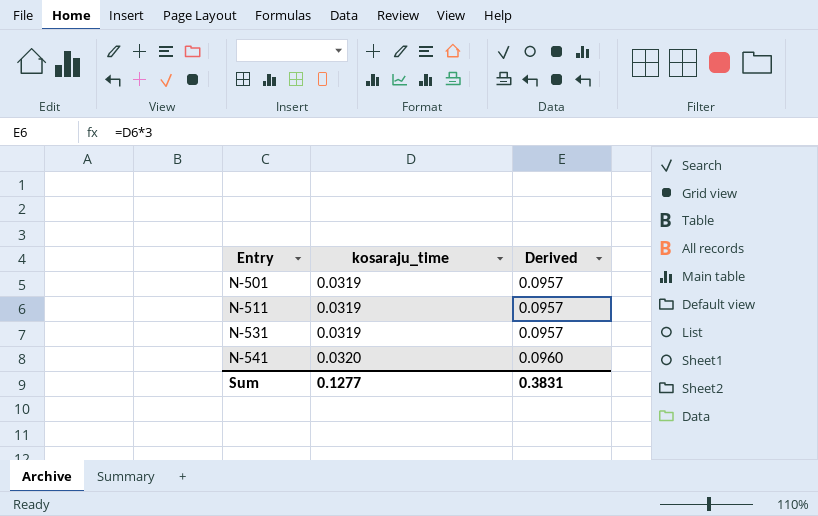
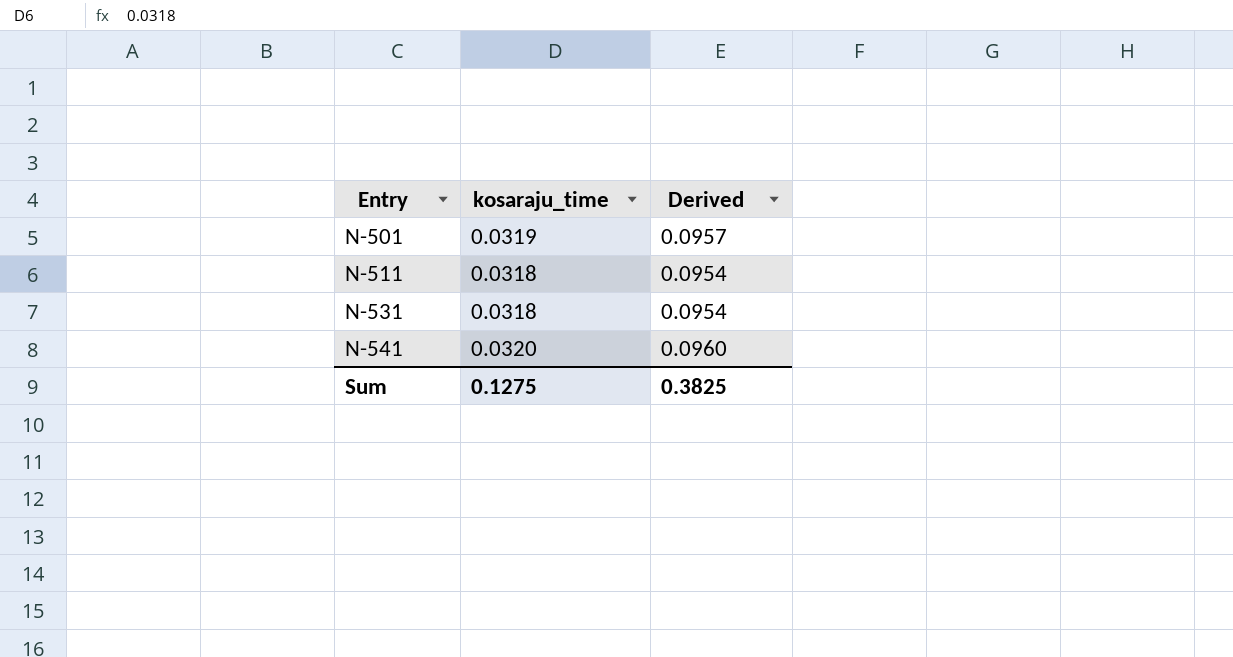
N-511 | kosaraju_time: 0.0319 -> 0.0318
N-511 | Derived: 0.0957 -> 0.0954
N-531 | kosaraju_time: 0.0319 -> 0.0318
N-531 | Derived: 0.0957 -> 0.0954
Sum | kosaraju_time: 0.1277 -> 0.1275
Sum | Derived: 0.3831 -> 0.3825

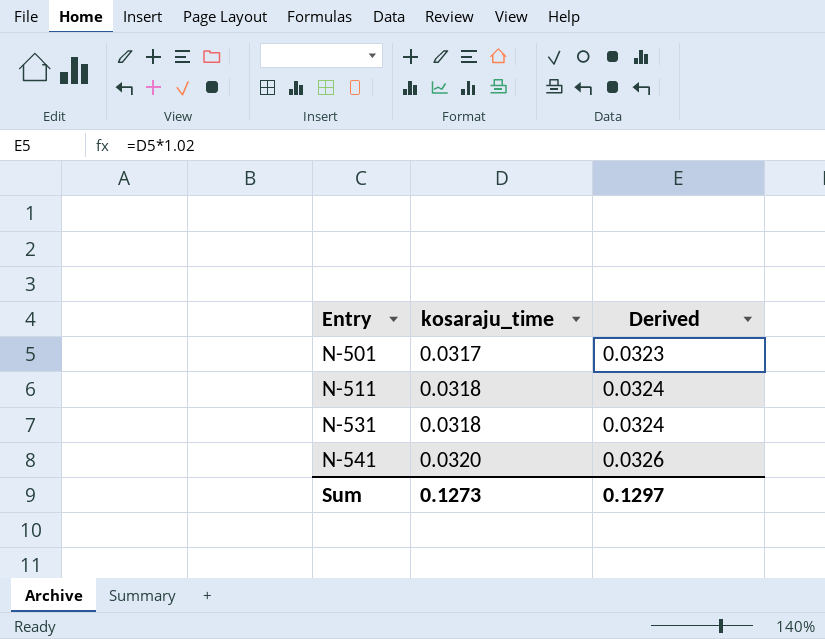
column Derived | formula: [kosaraju_time] * 3 -> [kosaraju_time] * 1.02
N-501 | kosaraju_time: 0.0319 -> 0.0317
Sum | kosaraju_time: 0.1275 -> 0.1273
Sum | Derived: 0.3825 -> 0.1297

